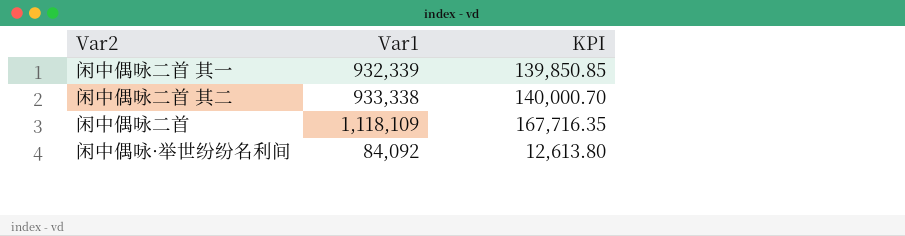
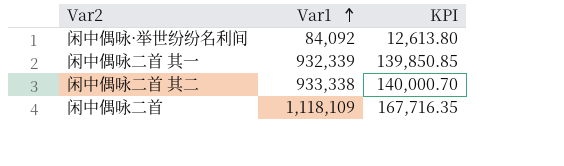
row order: none -> Var1 ascending

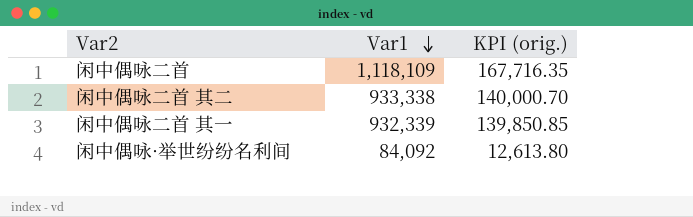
row order: Var1 ascending -> Var1 descending
column name: KPI -> KPI (orig.)

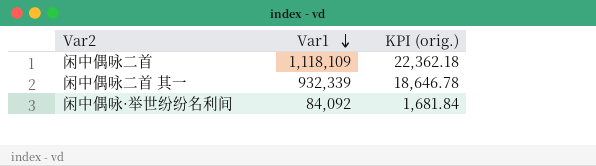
column KPI (orig.) | formula: [Var1] * 0.15 -> [Var1] * 0.02
row 闲中偶咏二首 其二: 933,338 | 140,000.70 -> none

